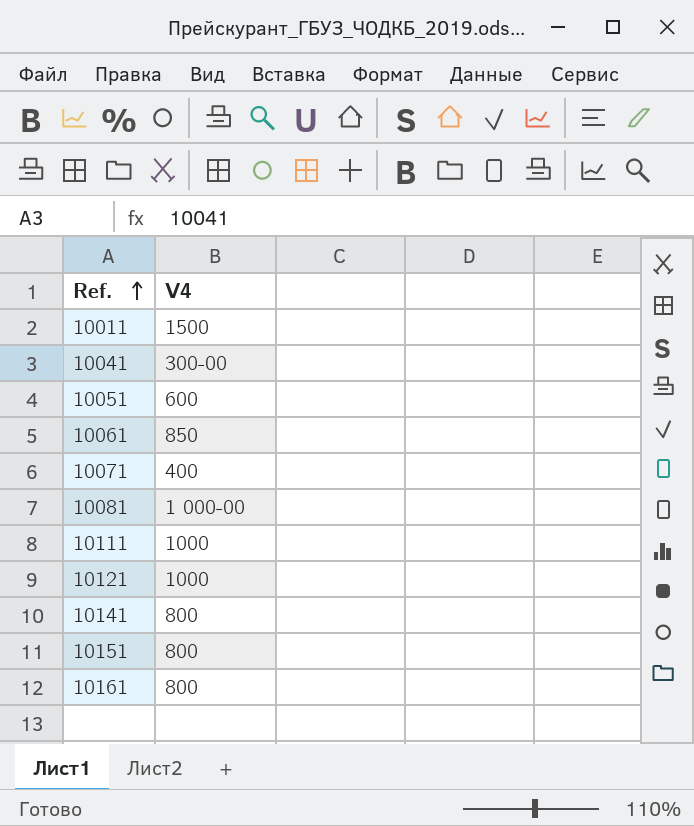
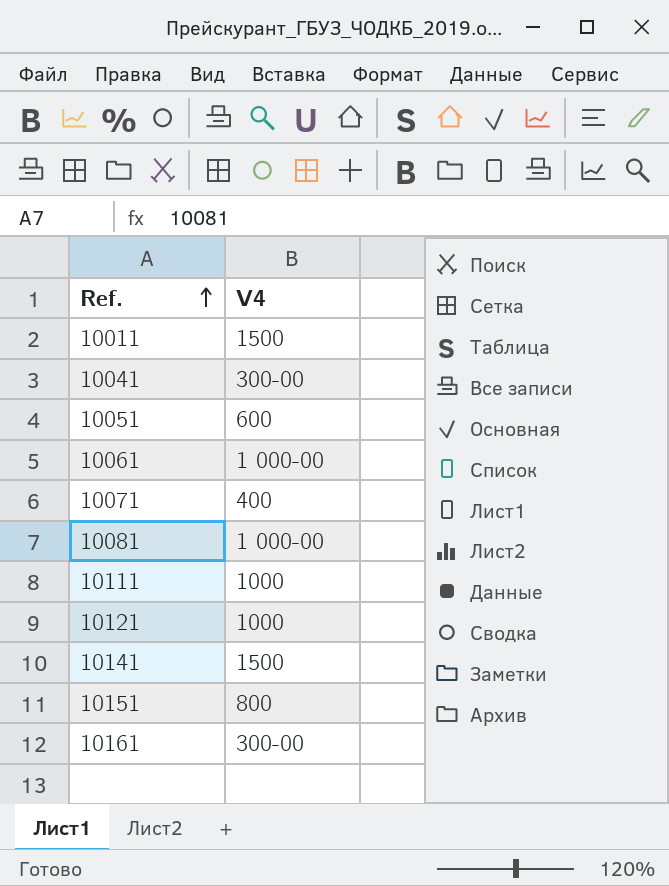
10061 | V4: 850 -> 1 000-00
10141 | V4: 800 -> 1500
10161 | V4: 800 -> 300-00

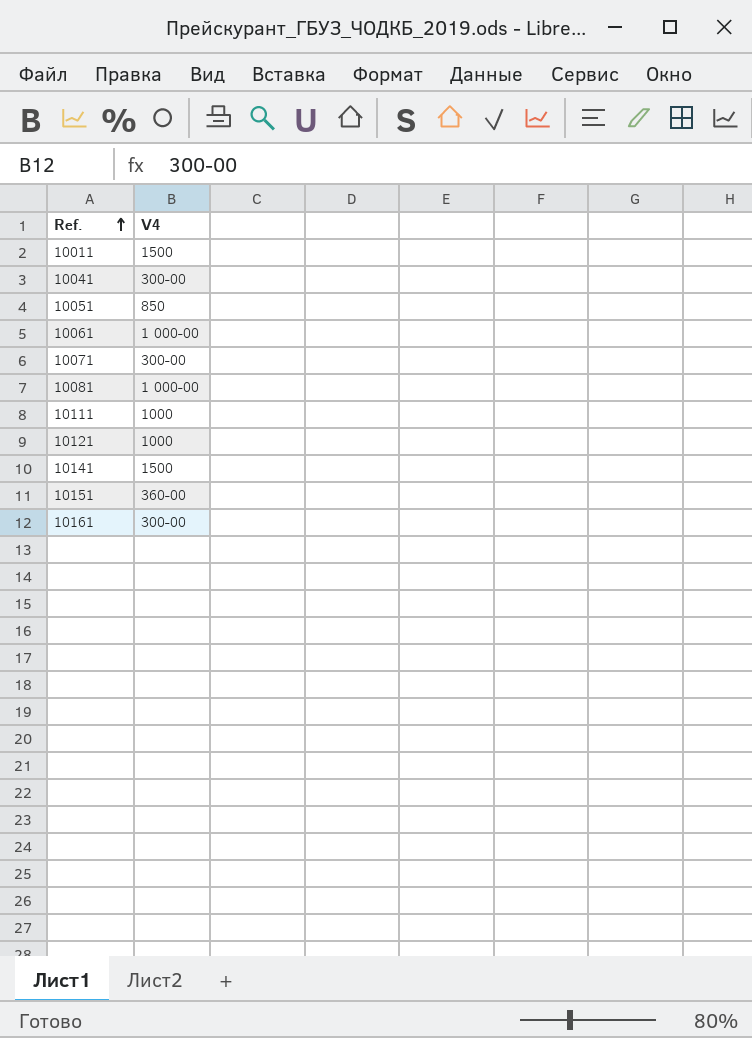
10051 | V4: 600 -> 850
10071 | V4: 400 -> 300-00
10151 | V4: 800 -> 360-00

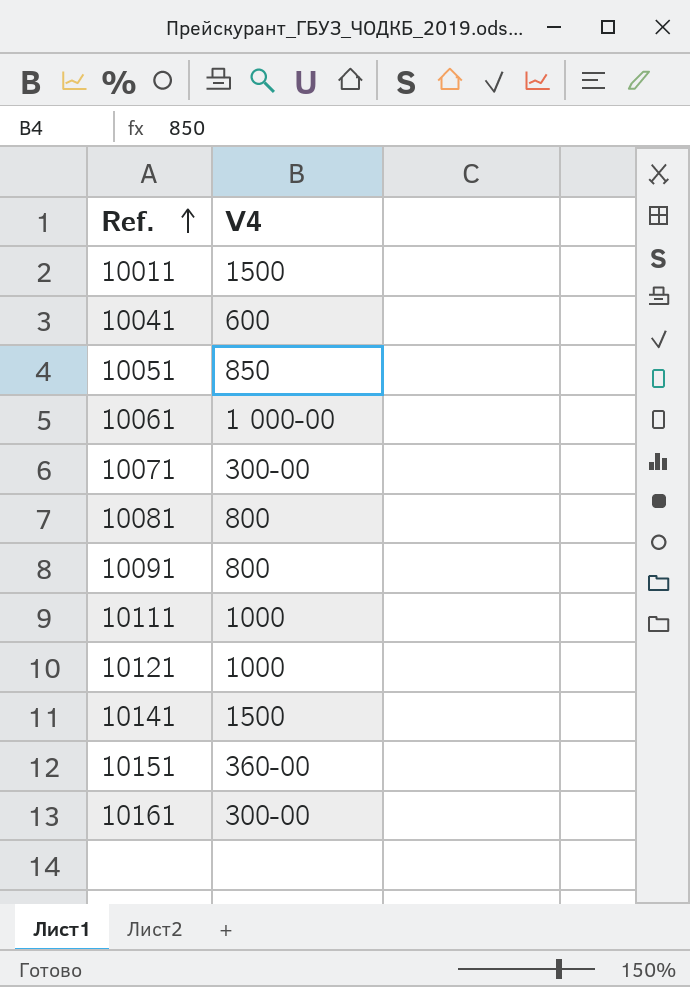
10041 | V4: 300-00 -> 600
10081 | V4: 1 000-00 -> 800
row 10091: none -> 800

